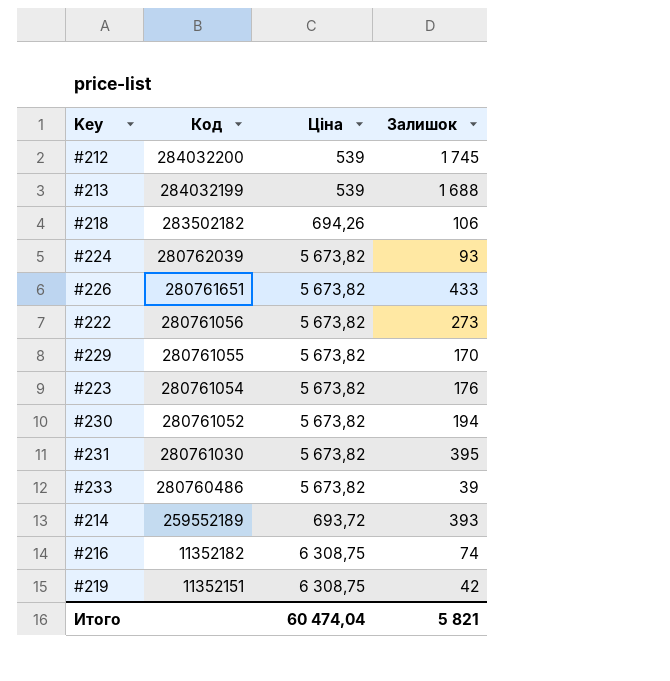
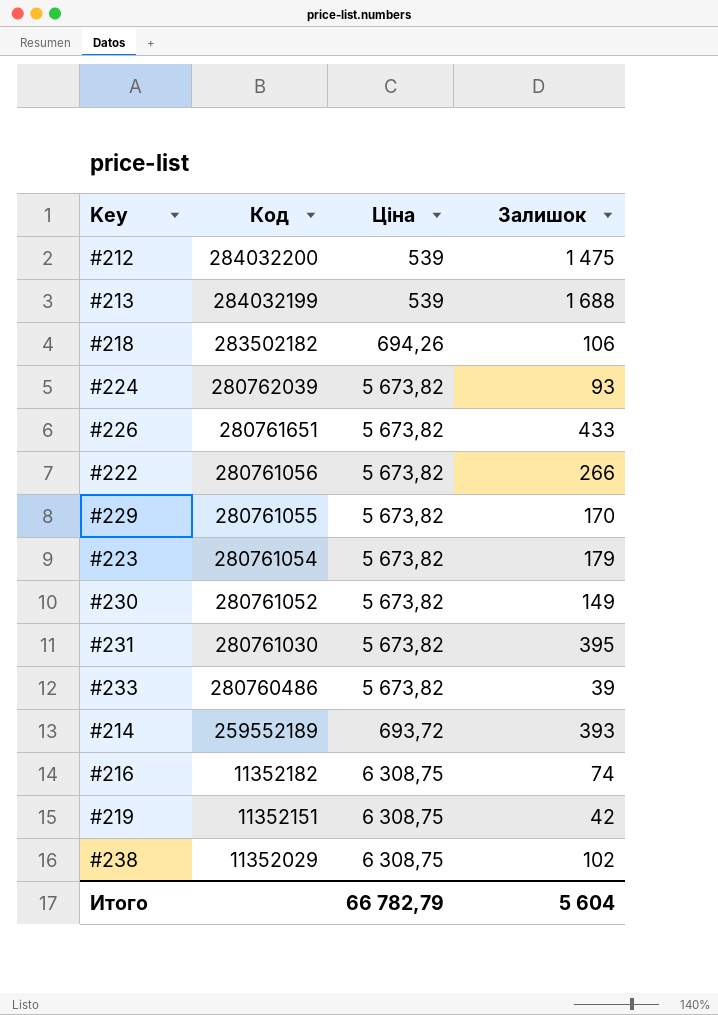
#212 | Залишок: 1 745 -> 1 475
#222 | Залишок: 273 -> 266
#223 | Залишок: 176 -> 179
#230 | Залишок: 194 -> 149
row #238: none -> 11352029 | 6 308,75 | 102
Итого | Ціна: 60 474,04 -> 66 782,79
Итого | Залишок: 5 821 -> 5 604

